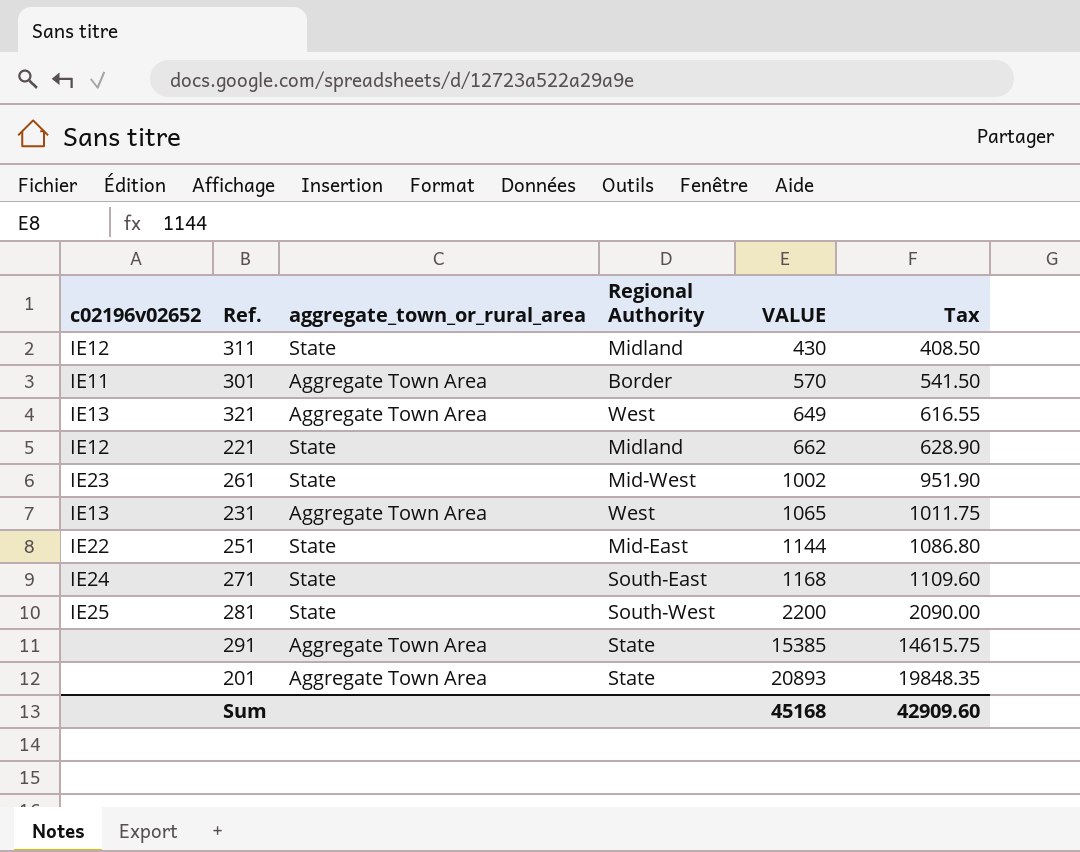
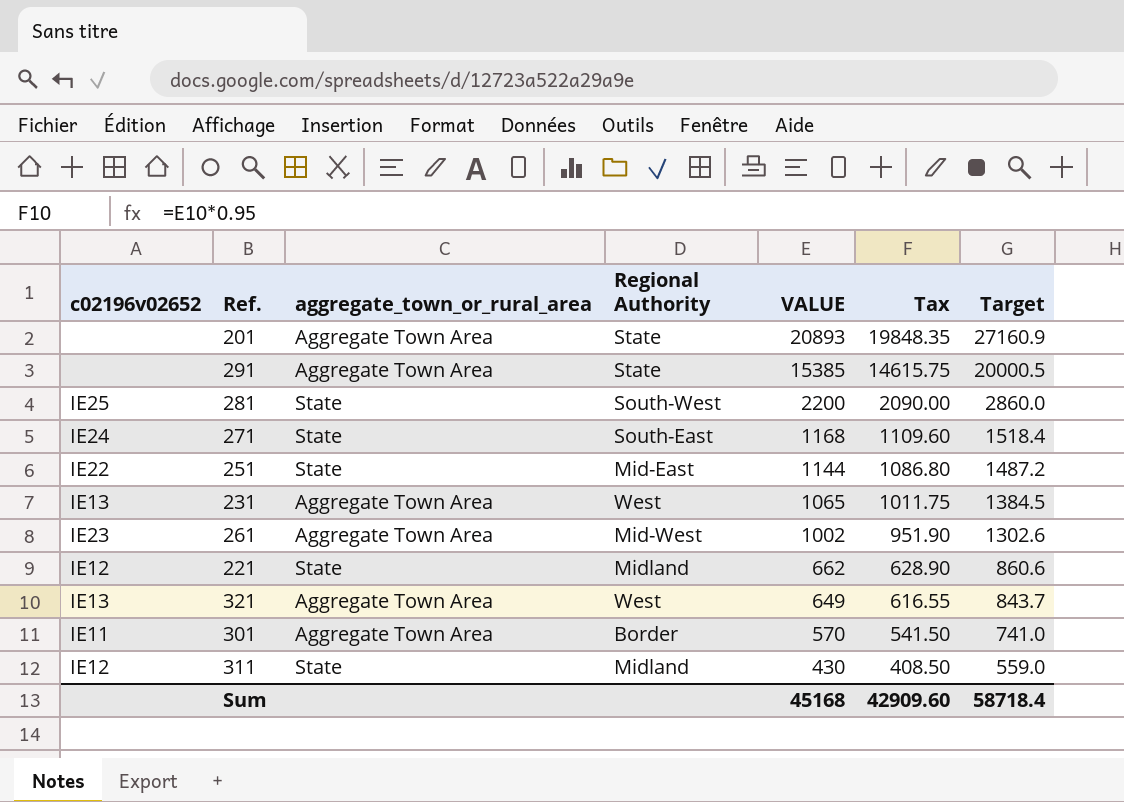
row order: VALUE ascending -> VALUE descending
column Target | formula: none -> [VALUE] * 1.3
261 | aggregate_town_or_rural_area: State -> Aggregate Town Area

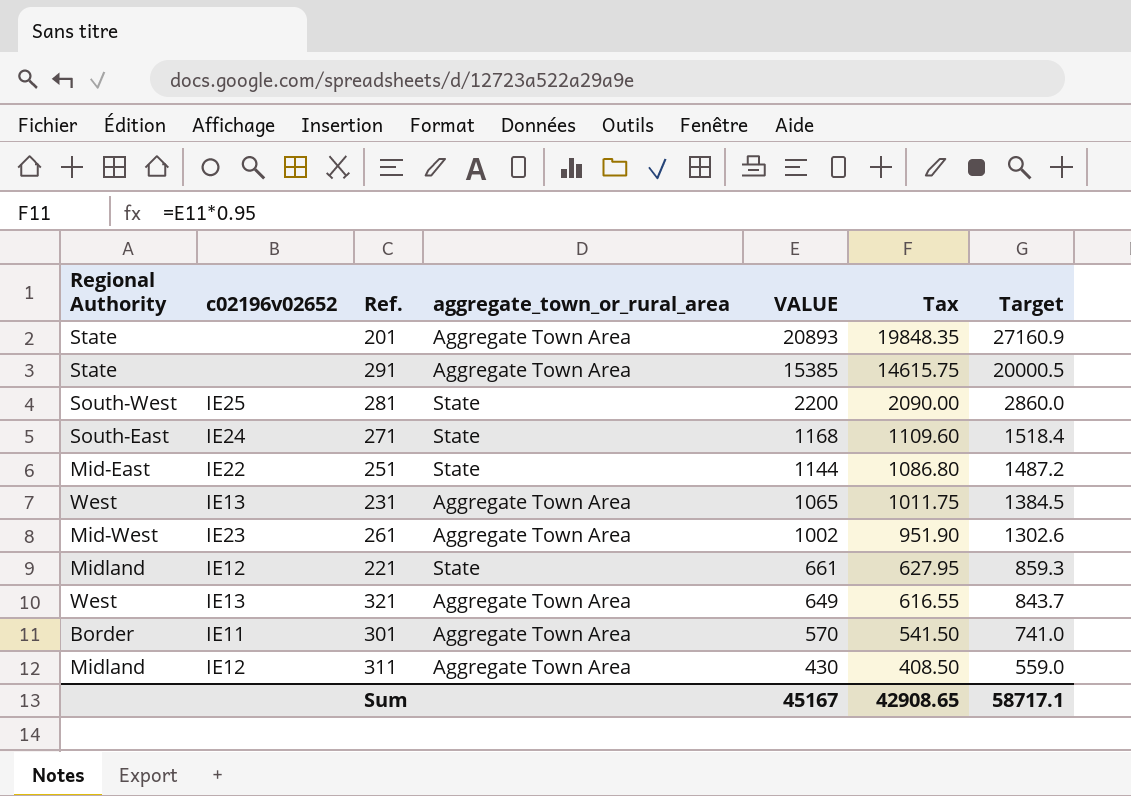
column Regional Authority | position: 4 -> 1
221 | VALUE: 662 -> 661
221 | Tax: 628.90 -> 627.95
221 | Target: 860.6 -> 859.3
311 | aggregate_town_or_rural_area: State -> Aggregate Town Area
Sum | VALUE: 45168 -> 45167
Sum | Tax: 42909.60 -> 42908.65
Sum | Target: 58718.4 -> 58717.1

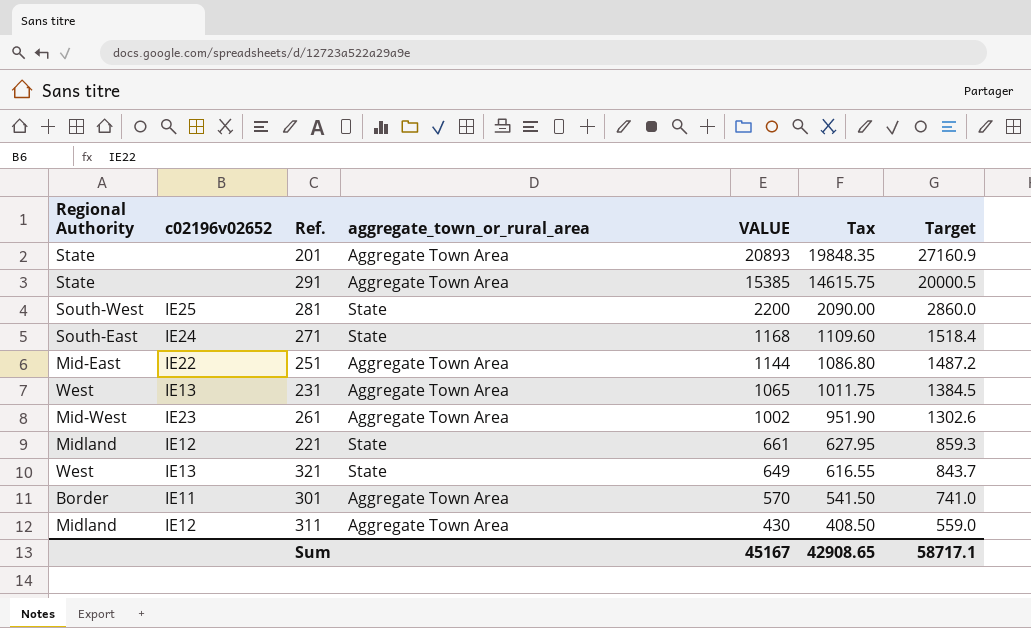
251 | aggregate_town_or_rural_area: State -> Aggregate Town Area
321 | aggregate_town_or_rural_area: Aggregate Town Area -> State

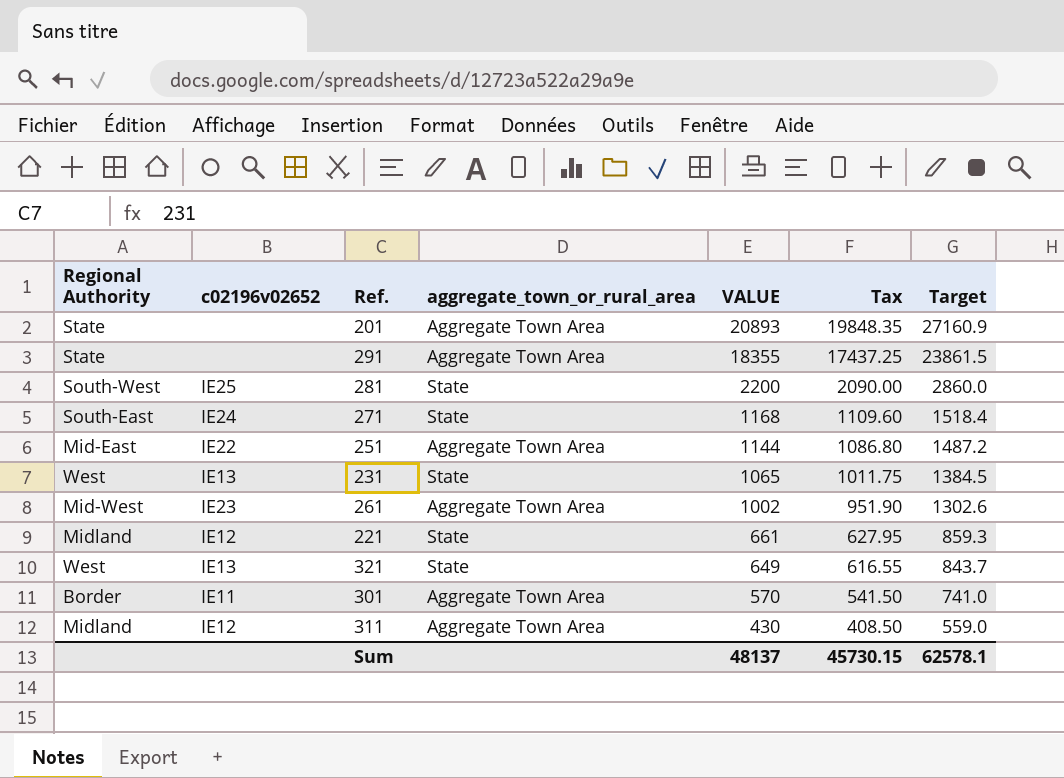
291 | VALUE: 15385 -> 18355
291 | Tax: 14615.75 -> 17437.25
291 | Target: 20000.5 -> 23861.5
231 | aggregate_town_or_rural_area: Aggregate Town Area -> State
Sum | VALUE: 45167 -> 48137
Sum | Tax: 42908.65 -> 45730.15
Sum | Target: 58717.1 -> 62578.1

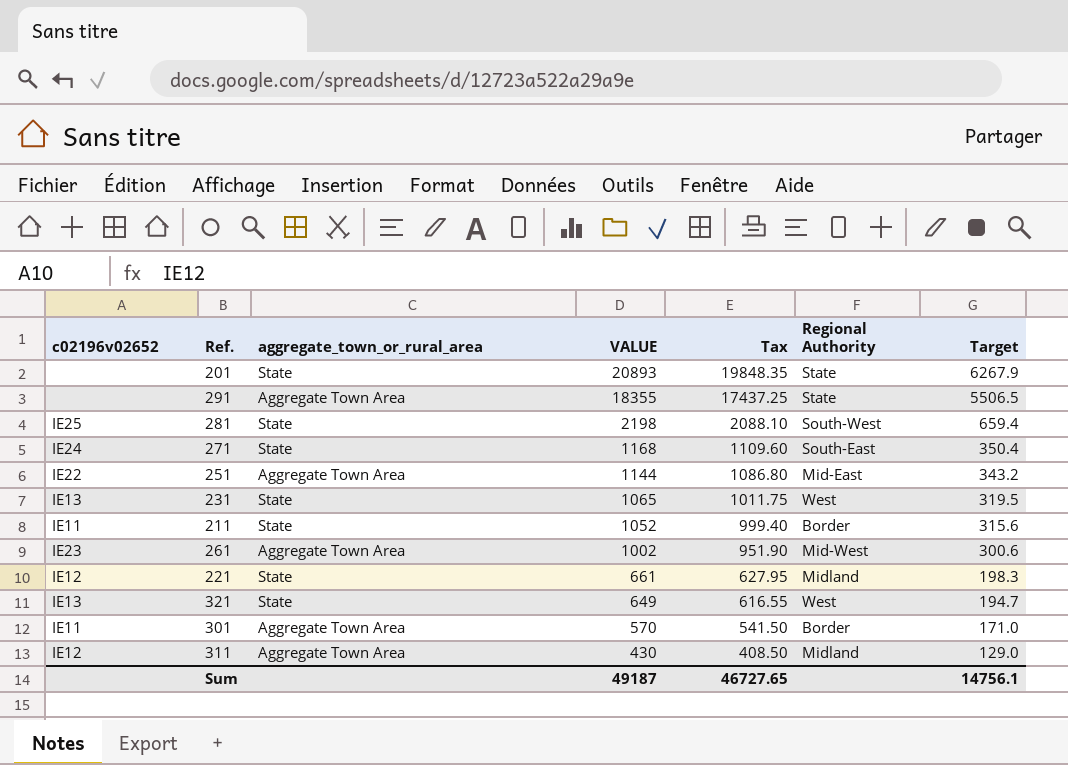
column Regional Authority | position: 1 -> 6
column Target | formula: [VALUE] * 1.3 -> [VALUE] * 0.3
201 | aggregate_town_or_rural_area: Aggregate Town Area -> State
281 | VALUE: 2200 -> 2198
281 | Tax: 2090.00 -> 2088.10
row 211: none -> IE11 | State | 1052 | 999.40 | Border | 315.6
Sum | VALUE: 48137 -> 49187
Sum | Tax: 45730.15 -> 46727.65
Sum | Target: 62578.1 -> 14756.1

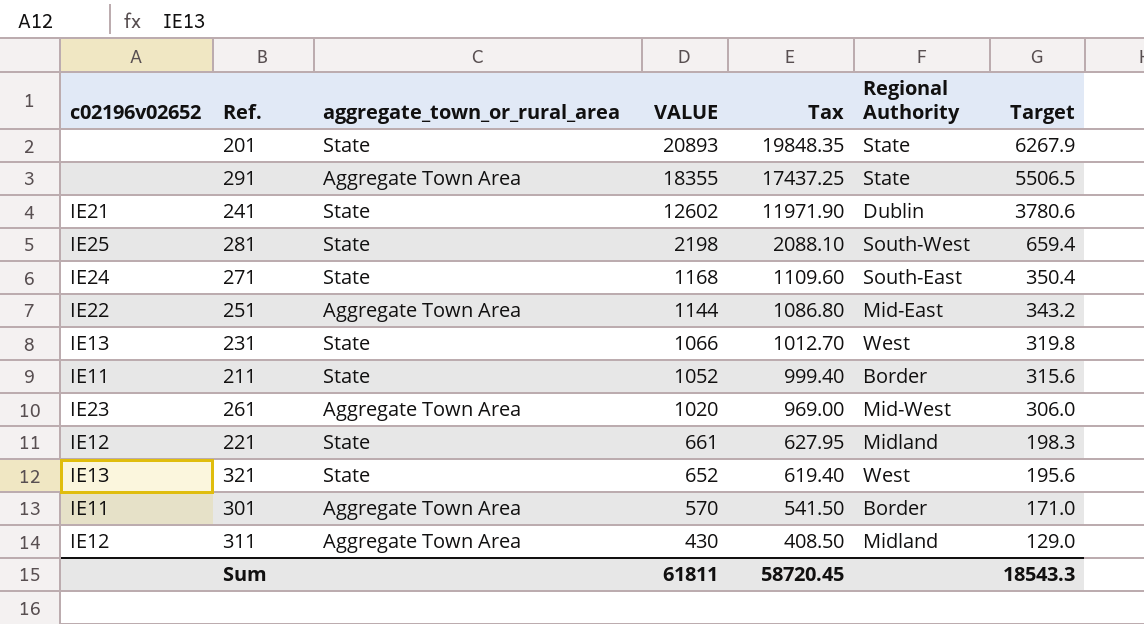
row 241: none -> IE21 | State | 12602 | 11971.90 | Dublin | 3780.6
231 | VALUE: 1065 -> 1066
231 | Tax: 1011.75 -> 1012.70
231 | Target: 319.5 -> 319.8
261 | VALUE: 1002 -> 1020
261 | Tax: 951.90 -> 969.00
261 | Target: 300.6 -> 306.0
321 | VALUE: 649 -> 652
321 | Tax: 616.55 -> 619.40
321 | Target: 194.7 -> 195.6
Sum | VALUE: 49187 -> 61811
Sum | Tax: 46727.65 -> 58720.45
Sum | Target: 14756.1 -> 18543.3

